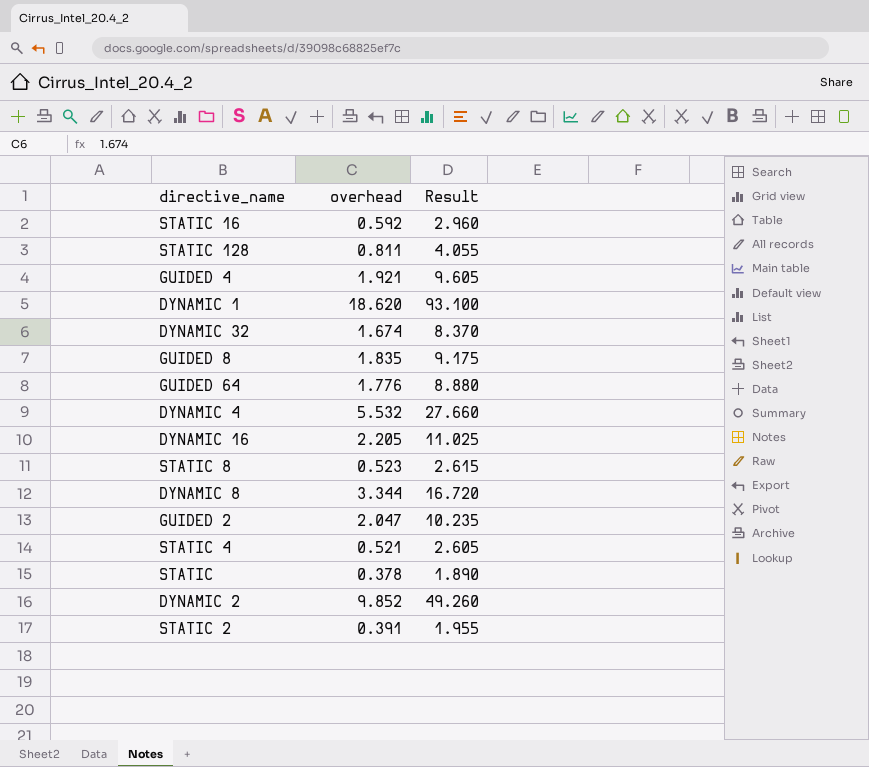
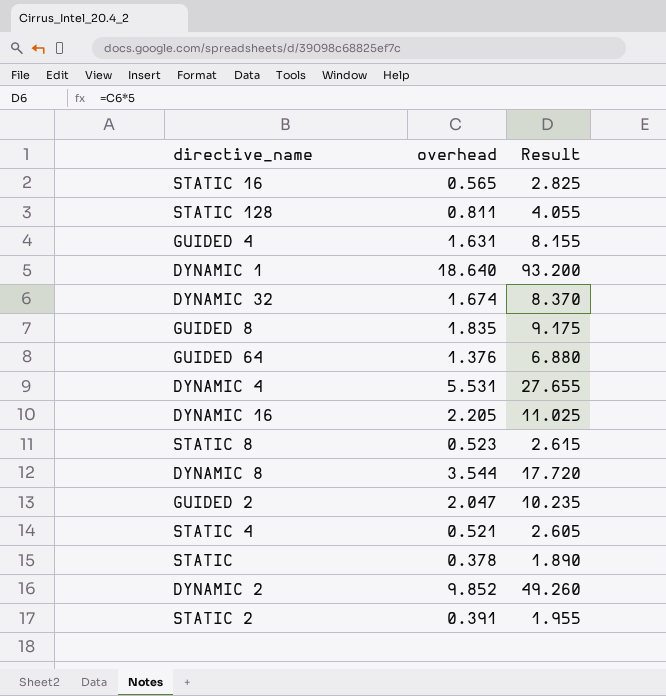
STATIC 16 | overhead: 0.592 -> 0.565
STATIC 16 | Result: 2.960 -> 2.825
GUIDED 4 | overhead: 1.921 -> 1.631
GUIDED 4 | Result: 9.605 -> 8.155
DYNAMIC 1 | overhead: 18.620 -> 18.640
DYNAMIC 1 | Result: 93.100 -> 93.200
GUIDED 64 | overhead: 1.776 -> 1.376
GUIDED 64 | Result: 8.880 -> 6.880
DYNAMIC 4 | overhead: 5.532 -> 5.531
DYNAMIC 4 | Result: 27.660 -> 27.655
DYNAMIC 8 | overhead: 3.344 -> 3.544
DYNAMIC 8 | Result: 16.720 -> 17.720

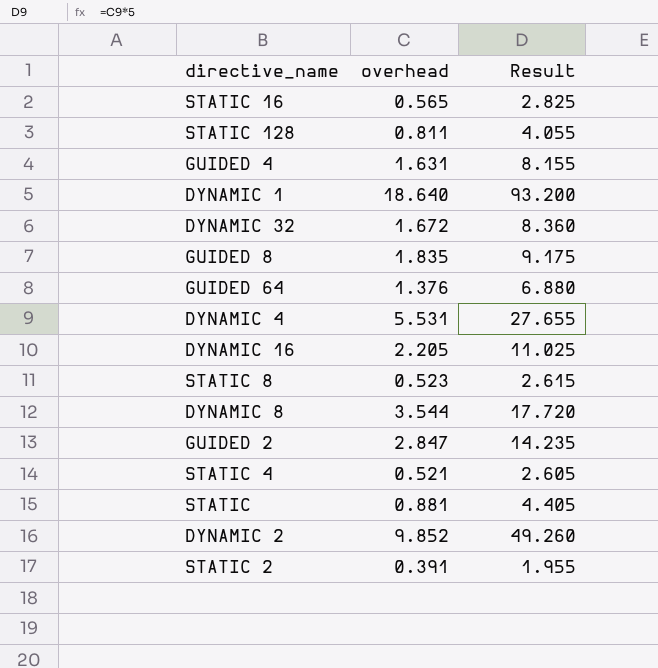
DYNAMIC 32 | overhead: 1.674 -> 1.672
DYNAMIC 32 | Result: 8.370 -> 8.360
GUIDED 2 | overhead: 2.047 -> 2.847
GUIDED 2 | Result: 10.235 -> 14.235
STATIC | overhead: 0.378 -> 0.881
STATIC | Result: 1.890 -> 4.405

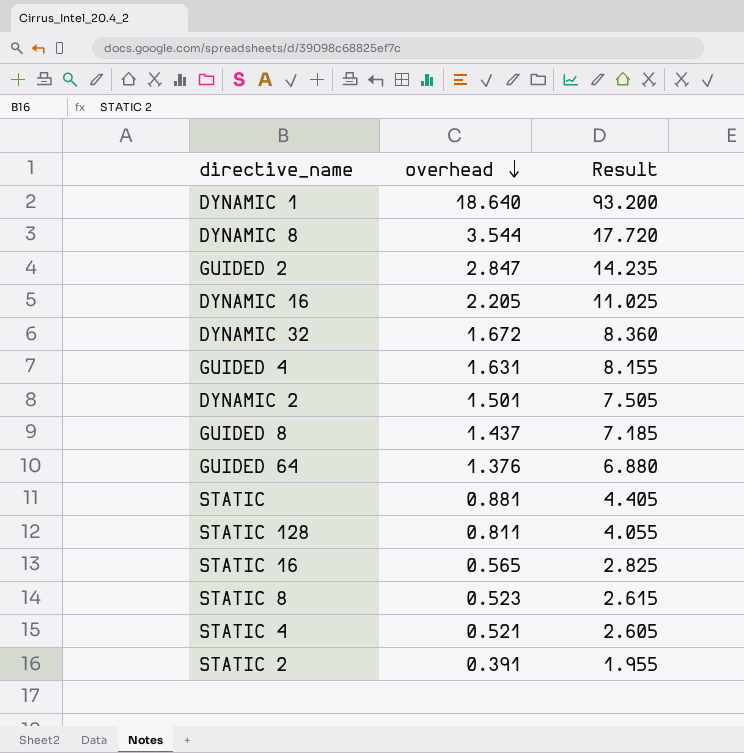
row order: none -> overhead descending
row DYNAMIC 4: 5.531 | 27.655 -> none
DYNAMIC 2 | overhead: 9.852 -> 1.501
DYNAMIC 2 | Result: 49.260 -> 7.505
GUIDED 8 | overhead: 1.835 -> 1.437
GUIDED 8 | Result: 9.175 -> 7.185

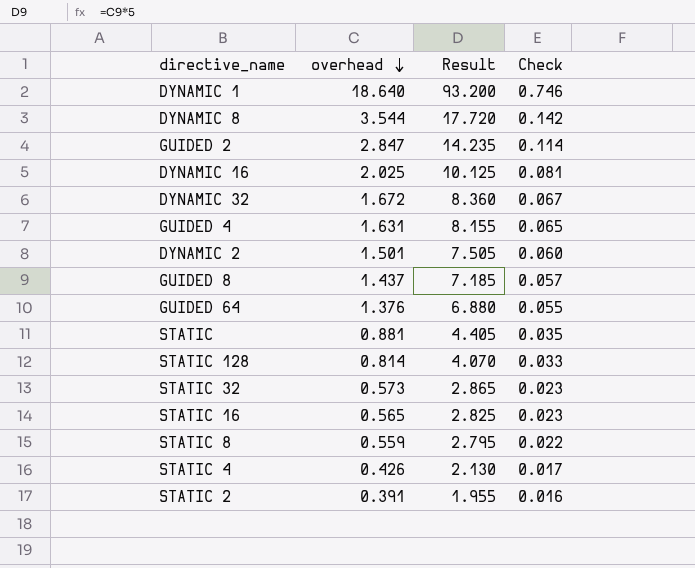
column Check | formula: none -> [overhead] * 0.04
DYNAMIC 16 | overhead: 2.205 -> 2.025
DYNAMIC 16 | Result: 11.025 -> 10.125
STATIC 128 | overhead: 0.811 -> 0.814
STATIC 128 | Result: 4.055 -> 4.070
row STATIC 32: none -> 0.573 | 2.865 | 0.023
STATIC 8 | overhead: 0.523 -> 0.559
STATIC 8 | Result: 2.615 -> 2.795
STATIC 4 | overhead: 0.521 -> 0.426
STATIC 4 | Result: 2.605 -> 2.130

